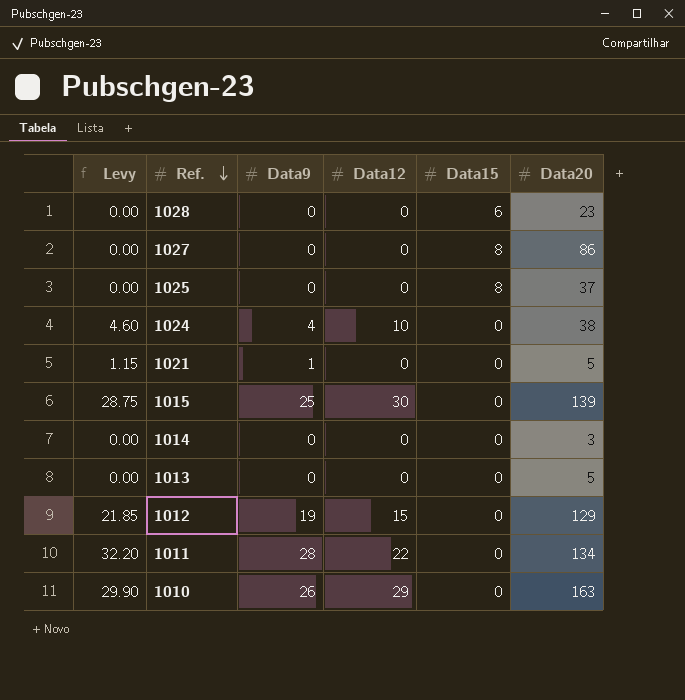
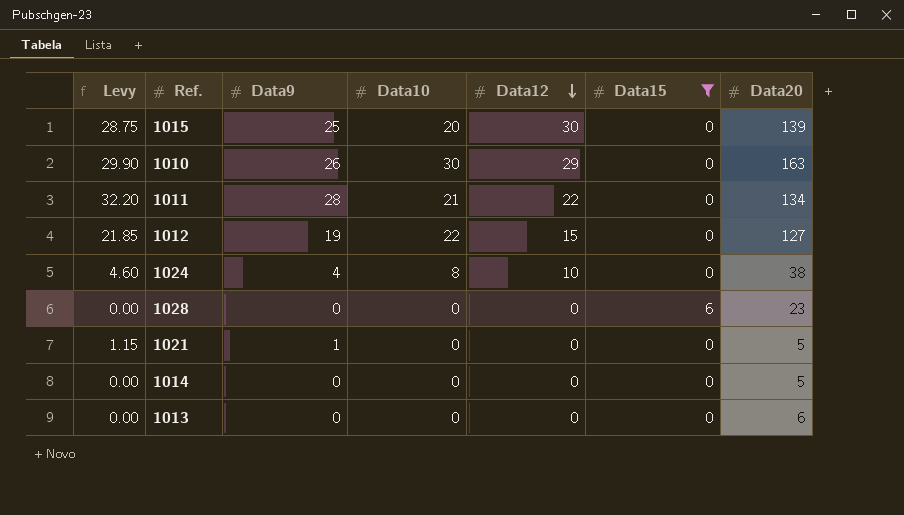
filter: none -> Data15 != 8
row order: Ref. descending -> Data12 descending
column Data10 | position: none -> 4
1012 | Data20: 129 -> 127
1014 | Data20: 3 -> 5
1013 | Data20: 5 -> 6

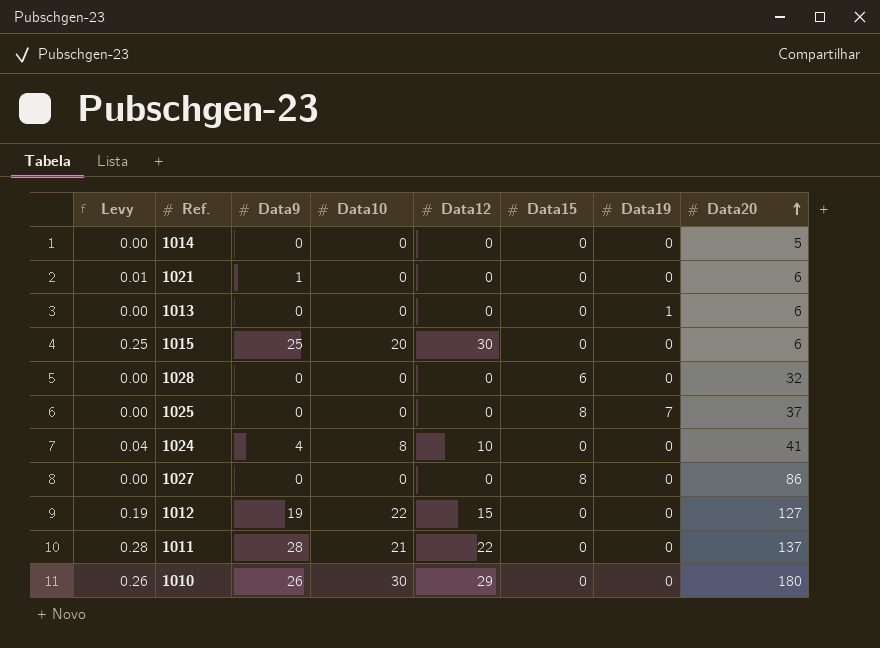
filter: Data15 != 8 -> none
row order: Data12 descending -> Data20 ascending
column Levy | formula: [Data9] * 1.15 -> [Data9] * 0.01
column Data19 | position: none -> 7
1021 | Data20: 5 -> 6
1015 | Data20: 139 -> 6
1028 | Data20: 23 -> 32
1024 | Data20: 38 -> 41
1011 | Data20: 134 -> 137
1010 | Data20: 163 -> 180

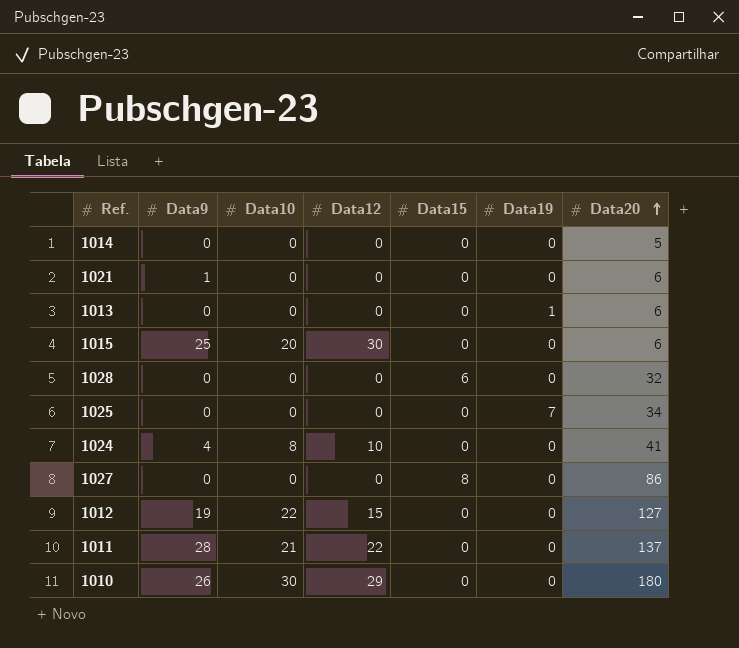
column Levy | formula: [Data9] * 0.01 -> none
1025 | Data15: 8 -> 0
1025 | Data20: 37 -> 34

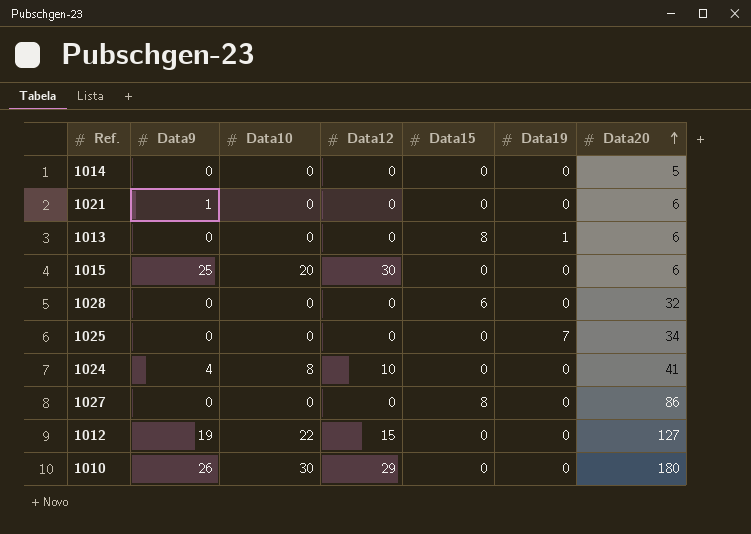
row 1011: 28 | 21 | 22 | 0 | 0 | 137 -> none
1013 | Data15: 0 -> 8

